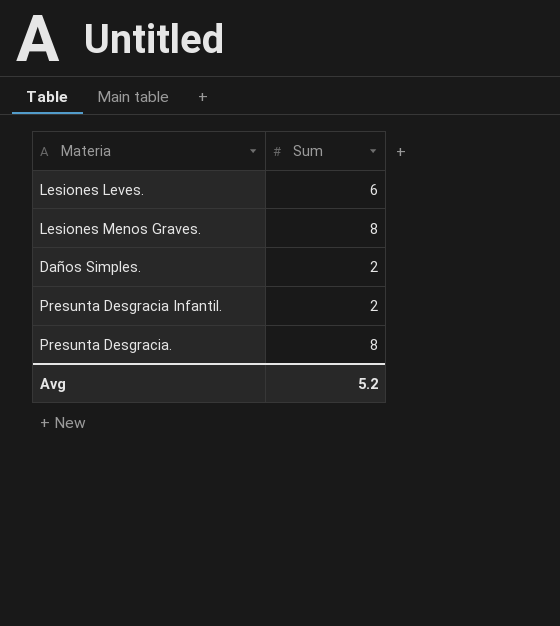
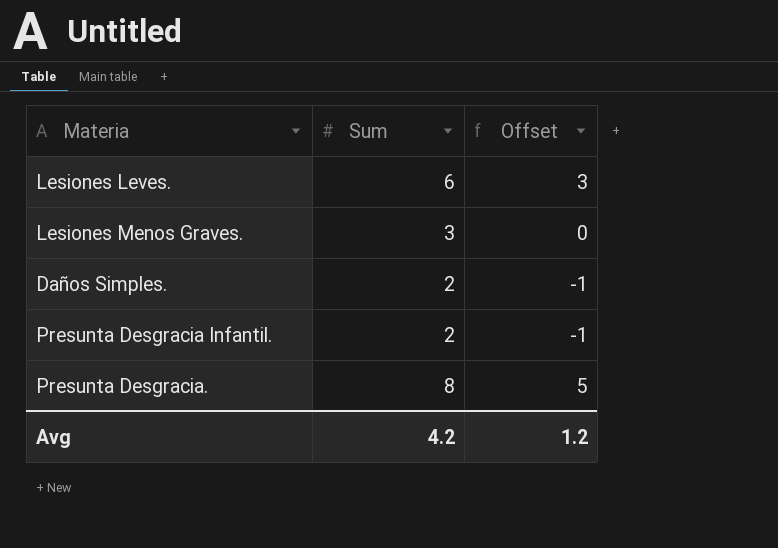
column Offset | formula: none -> [Sum] - 3
Lesiones Menos Graves. | Sum: 8 -> 3
Avg | Sum: 5.2 -> 4.2

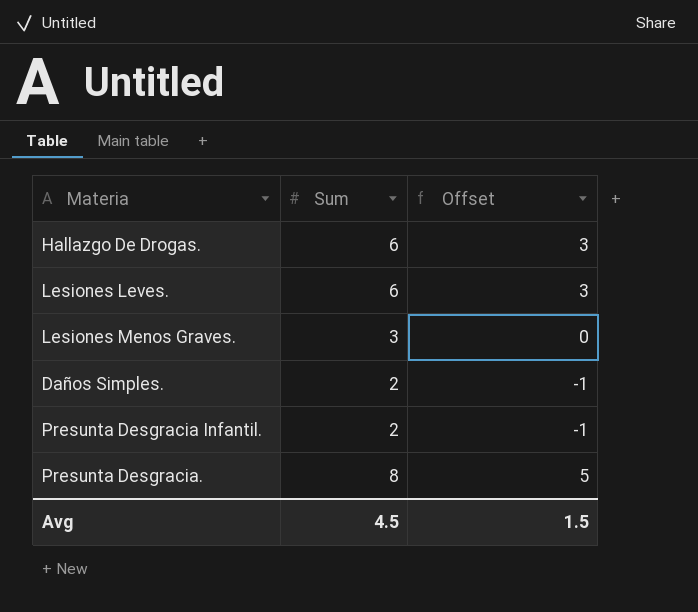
row Hallazgo De Drogas.: none -> 6 | 3
Avg | Sum: 4.2 -> 4.5
Avg | Offset: 1.2 -> 1.5

